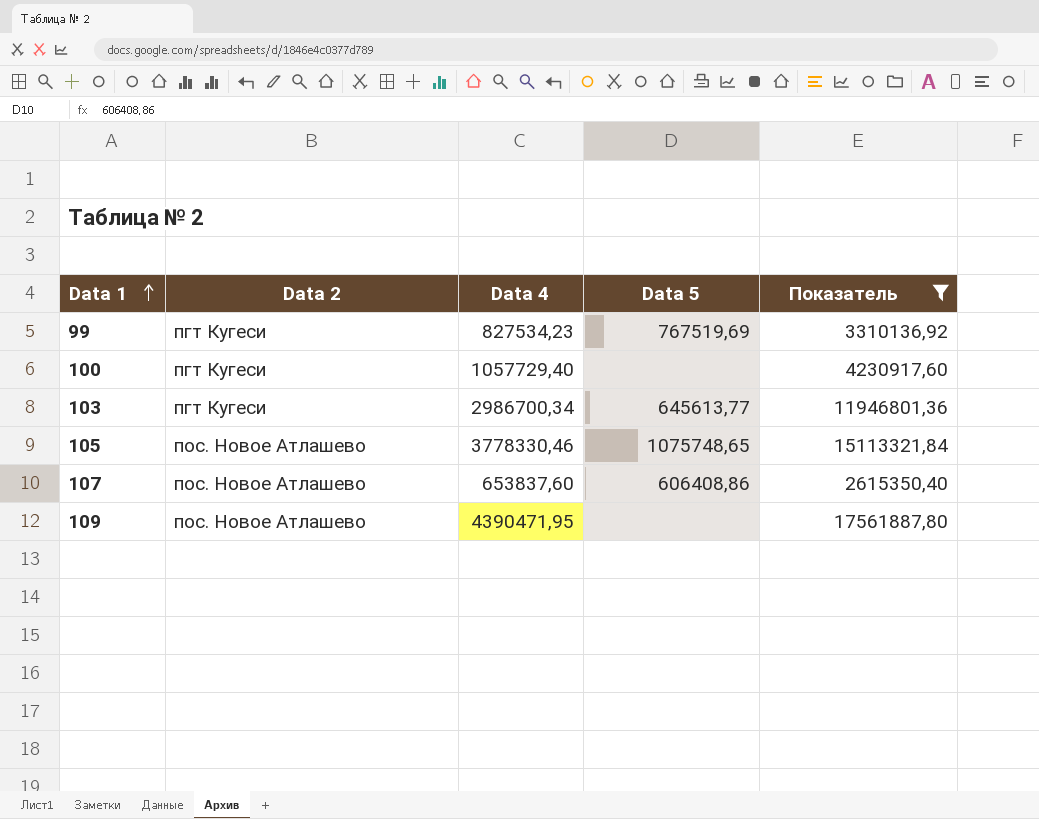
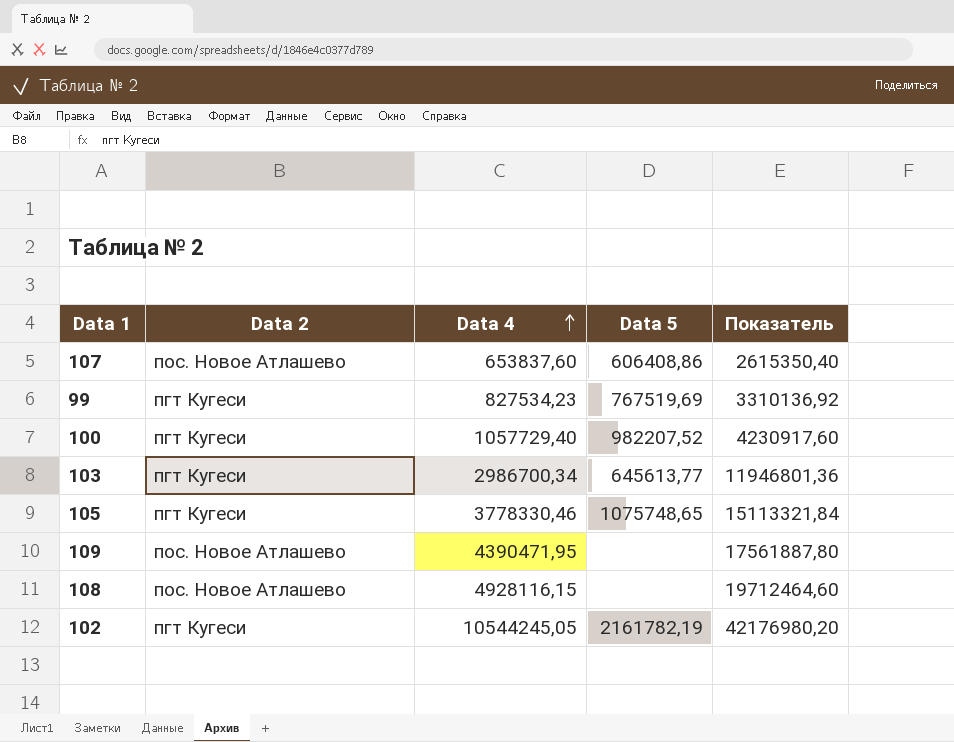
filter: Показатель <= 17561887,80 -> none
row order: Data 1 ascending -> Data 4 ascending
100 | Data 5: none -> 982207,52
105 | Data 2: пос. Новое Атлашево -> пгт Кугеси

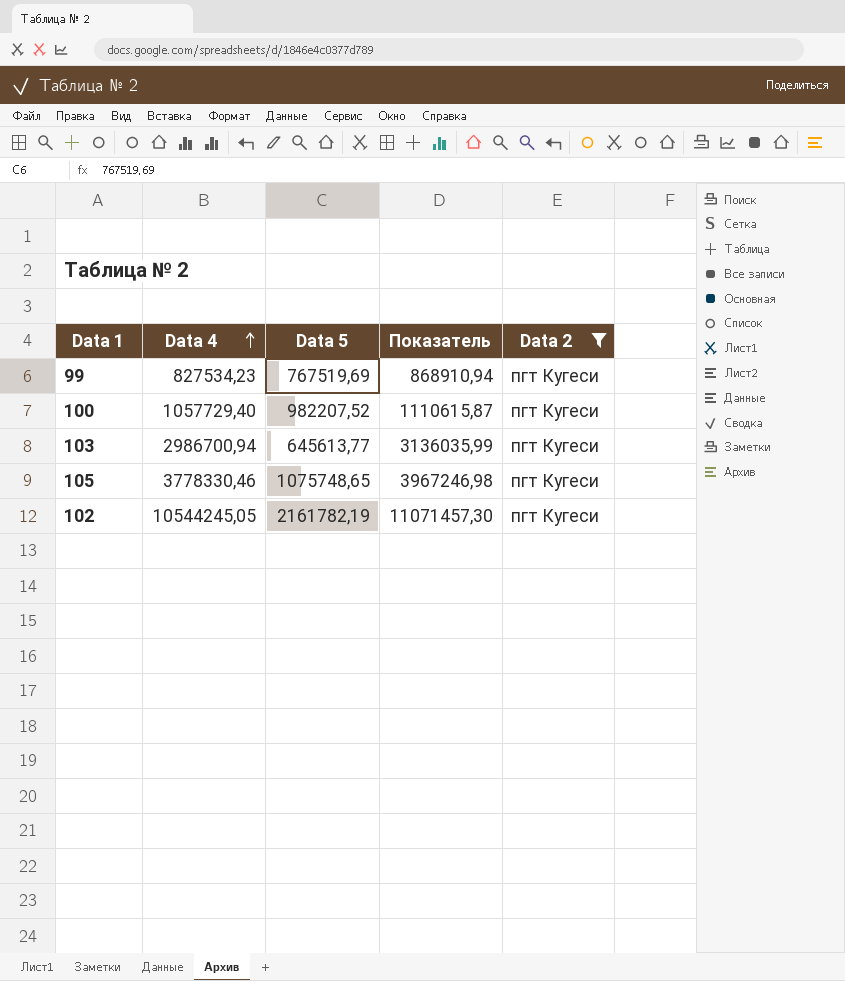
filter: none -> Data 2 = пгт Кугеси
column Показатель | formula: [Data 4] * 4 -> [Data 4] * 1,05
column Data 2 | position: 2 -> 5
103 | Data 4: 2986700,34 -> 2986700,94

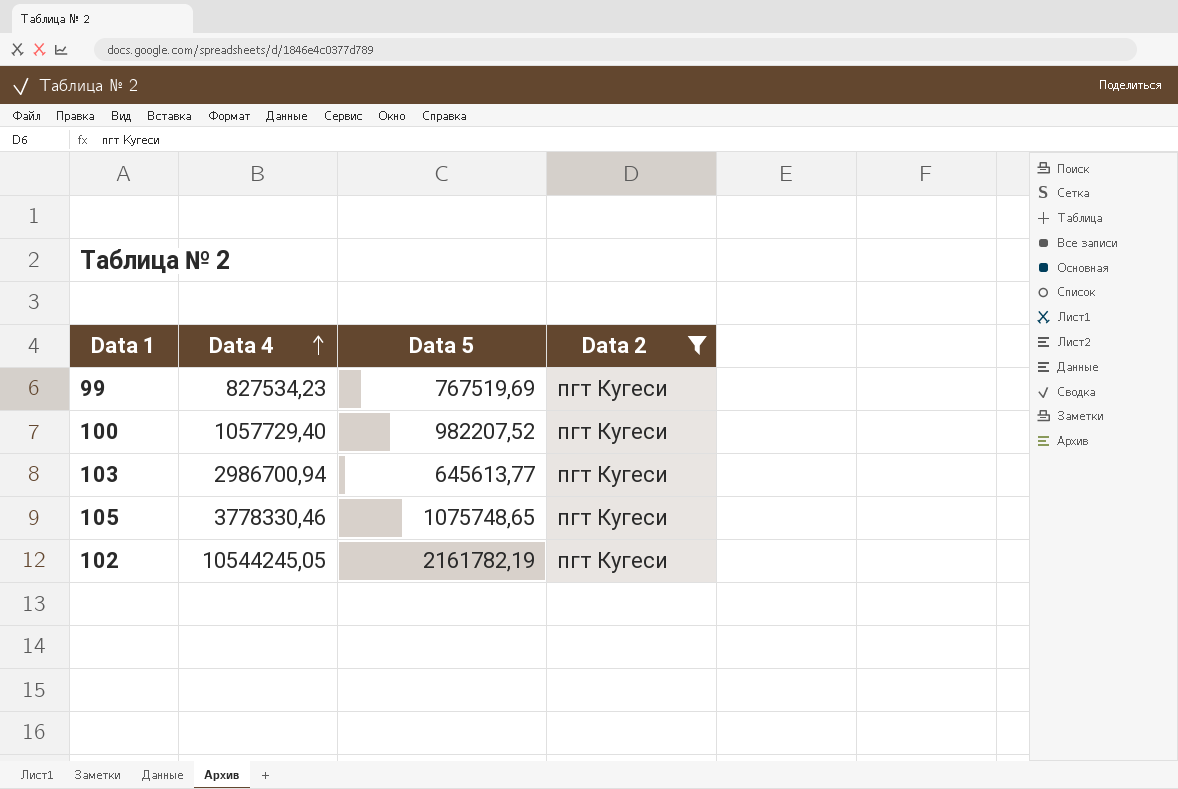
column Показатель | formula: [Data 4] * 1,05 -> none

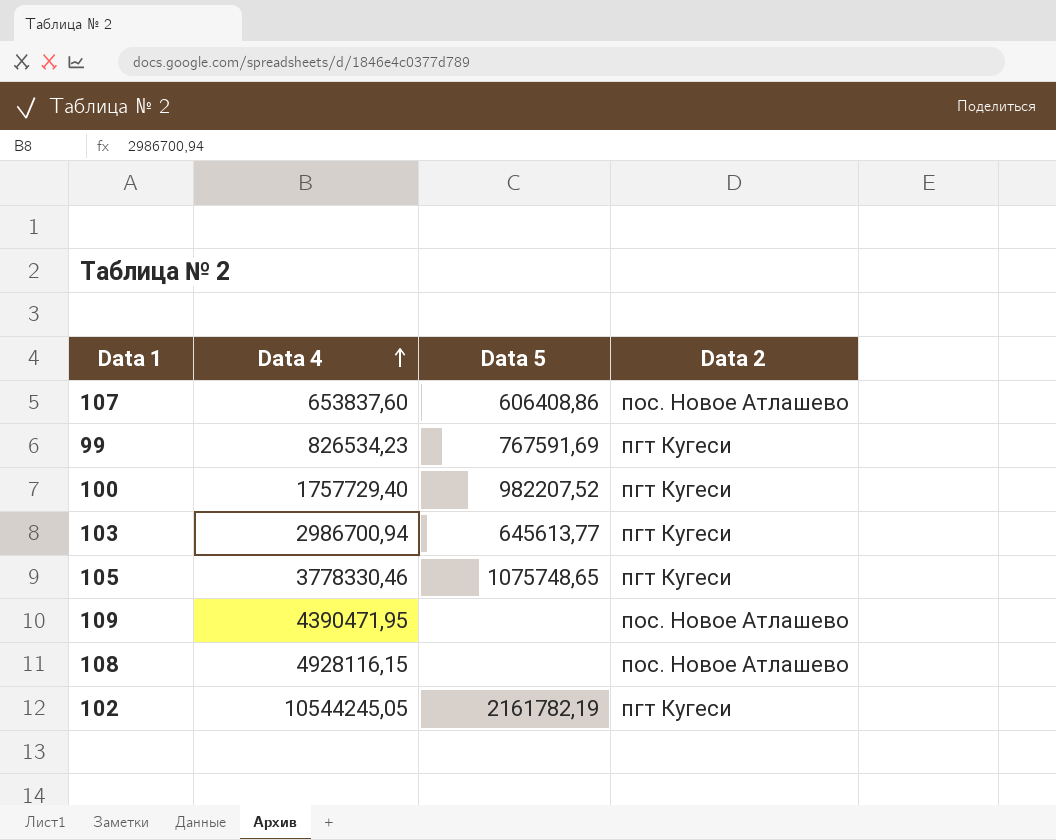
filter: Data 2 = пгт Кугеси -> none
99 | Data 4: 827534,23 -> 826534,23
99 | Data 5: 767519,69 -> 767591,69
100 | Data 4: 1057729,40 -> 1757729,40

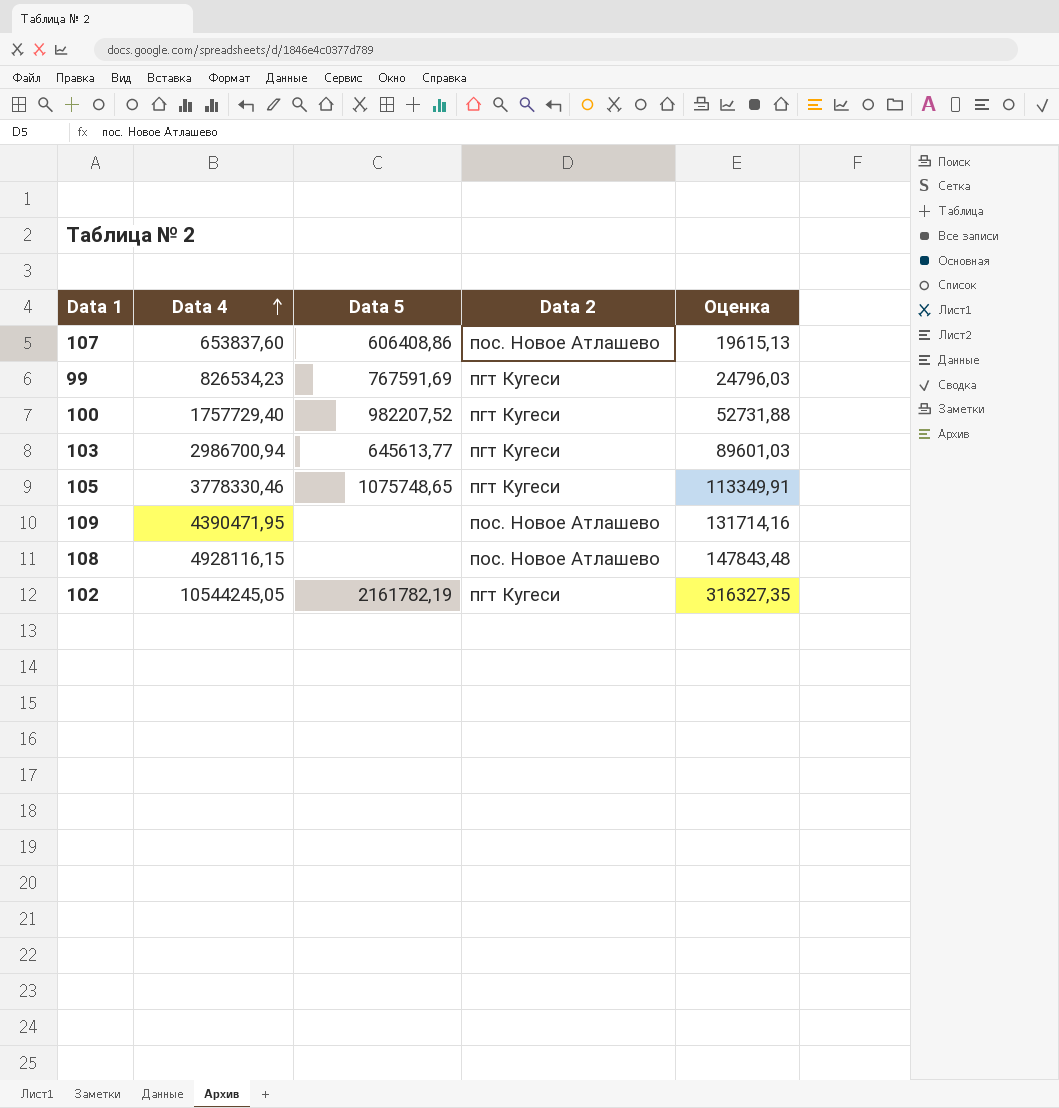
column Оценка | formula: none -> [Data 4] * 0,03

